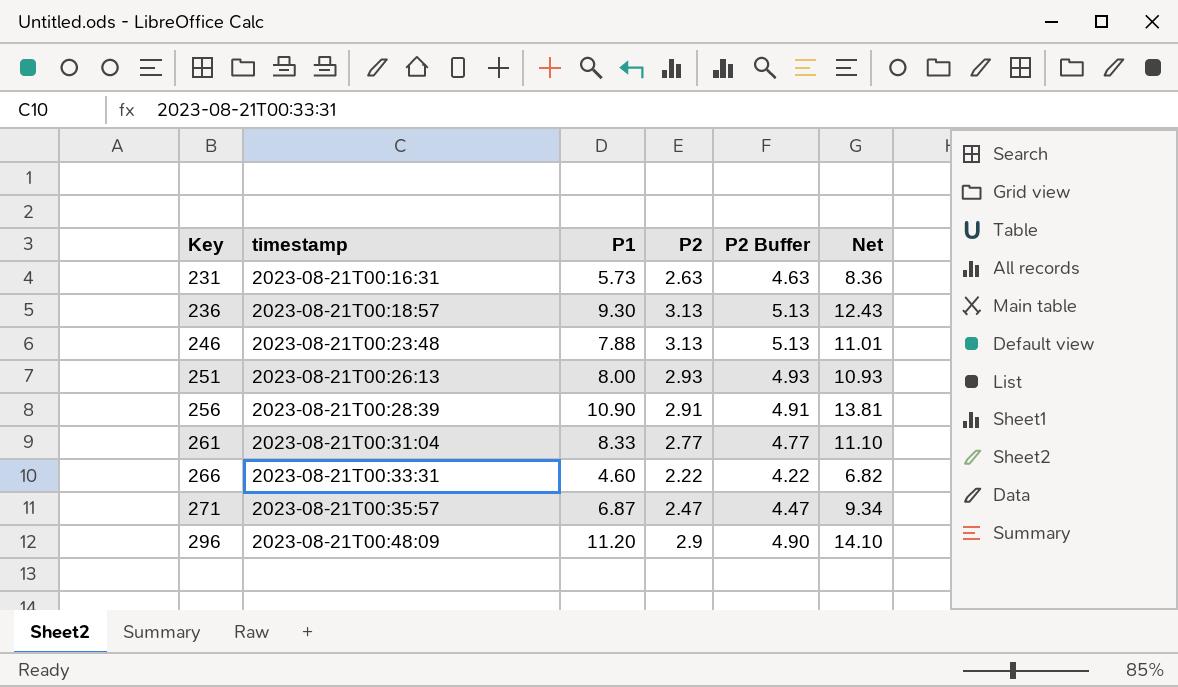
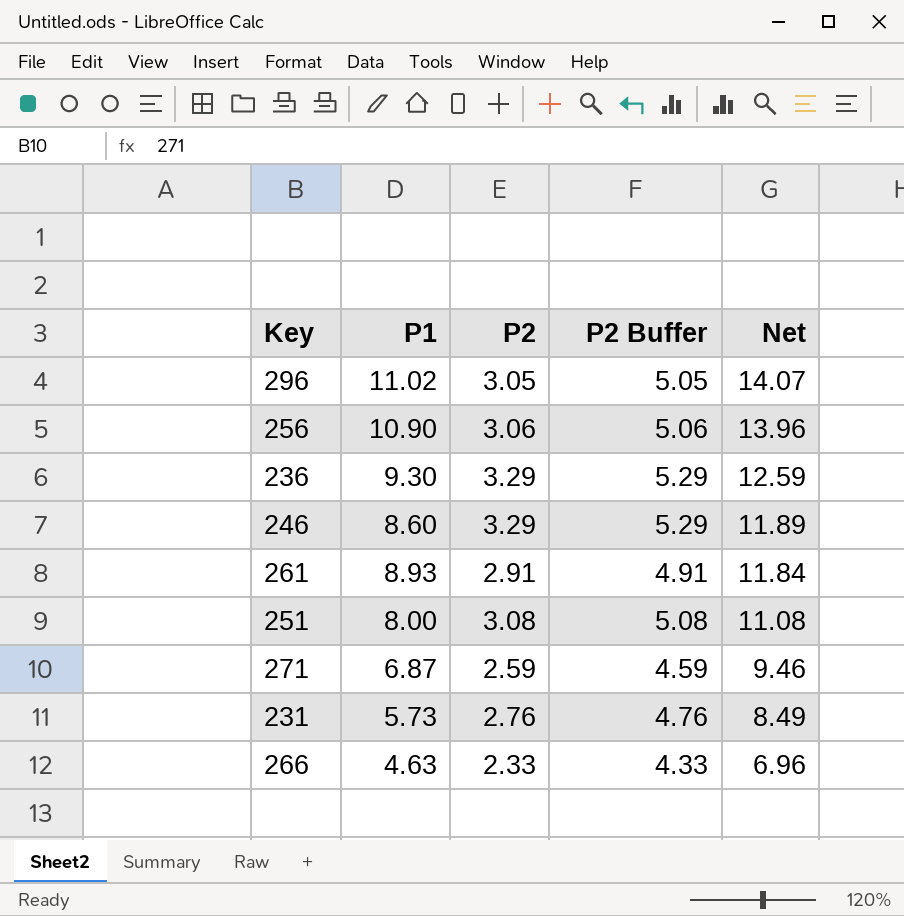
row order: Key ascending -> Net descending
column timestamp | position: 2 -> none
296 | P1: 11.20 -> 11.02
296 | P2: 2.9 -> 3.05
296 | P2 Buffer: 4.90 -> 5.05
296 | Net: 14.10 -> 14.07
256 | P2: 2.91 -> 3.06
256 | P2 Buffer: 4.91 -> 5.06
256 | Net: 13.81 -> 13.96
236 | P2: 3.13 -> 3.29
236 | P2 Buffer: 5.13 -> 5.29
236 | Net: 12.43 -> 12.59
246 | P1: 7.88 -> 8.60
246 | P2: 3.13 -> 3.29
246 | P2 Buffer: 5.13 -> 5.29
246 | Net: 11.01 -> 11.89
261 | P1: 8.33 -> 8.93
261 | P2: 2.77 -> 2.91
261 | P2 Buffer: 4.77 -> 4.91
261 | Net: 11.10 -> 11.84
251 | P2: 2.93 -> 3.08
251 | P2 Buffer: 4.93 -> 5.08
251 | Net: 10.93 -> 11.08
271 | P2: 2.47 -> 2.59
271 | P2 Buffer: 4.47 -> 4.59
271 | Net: 9.34 -> 9.46
231 | P2: 2.63 -> 2.76
231 | P2 Buffer: 4.63 -> 4.76
231 | Net: 8.36 -> 8.49
266 | P1: 4.60 -> 4.63
266 | P2: 2.22 -> 2.33
266 | P2 Buffer: 4.22 -> 4.33
266 | Net: 6.82 -> 6.96

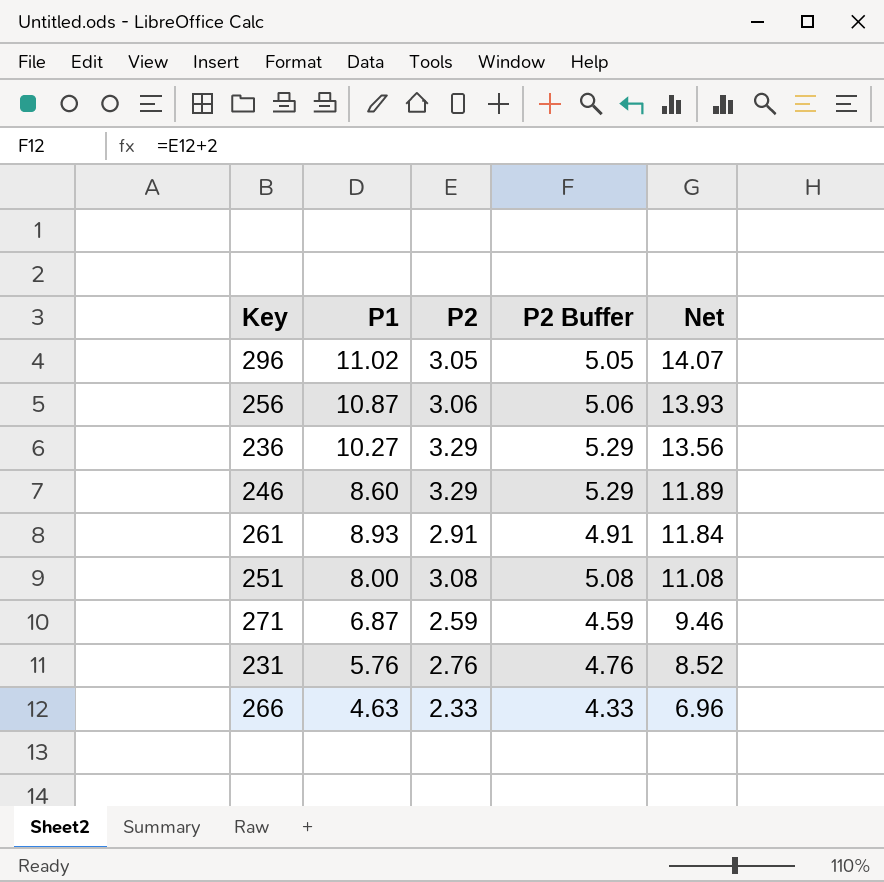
256 | P1: 10.90 -> 10.87
256 | Net: 13.96 -> 13.93
236 | P1: 9.30 -> 10.27
236 | Net: 12.59 -> 13.56
231 | P1: 5.73 -> 5.76
231 | Net: 8.49 -> 8.52

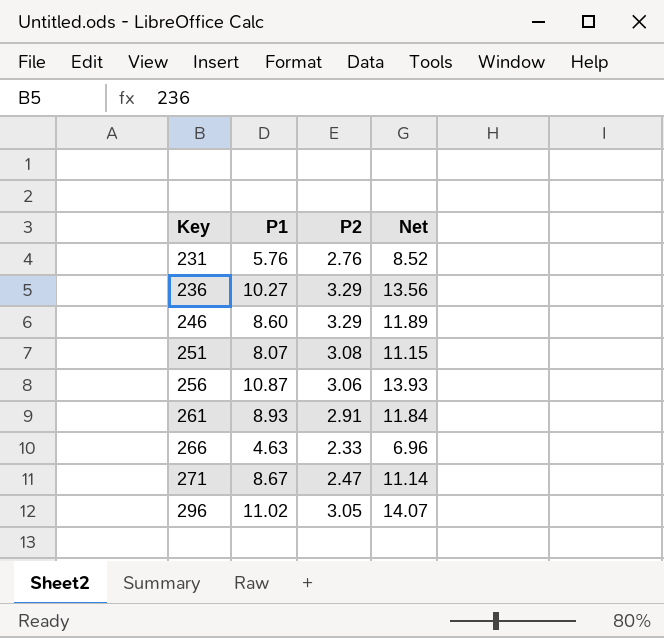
row order: Net descending -> Key ascending
column P2 Buffer | formula: [P2] + 2 -> none
251 | P1: 8.00 -> 8.07
251 | Net: 11.08 -> 11.15
271 | P1: 6.87 -> 8.67
271 | P2: 2.59 -> 2.47
271 | Net: 9.46 -> 11.14

